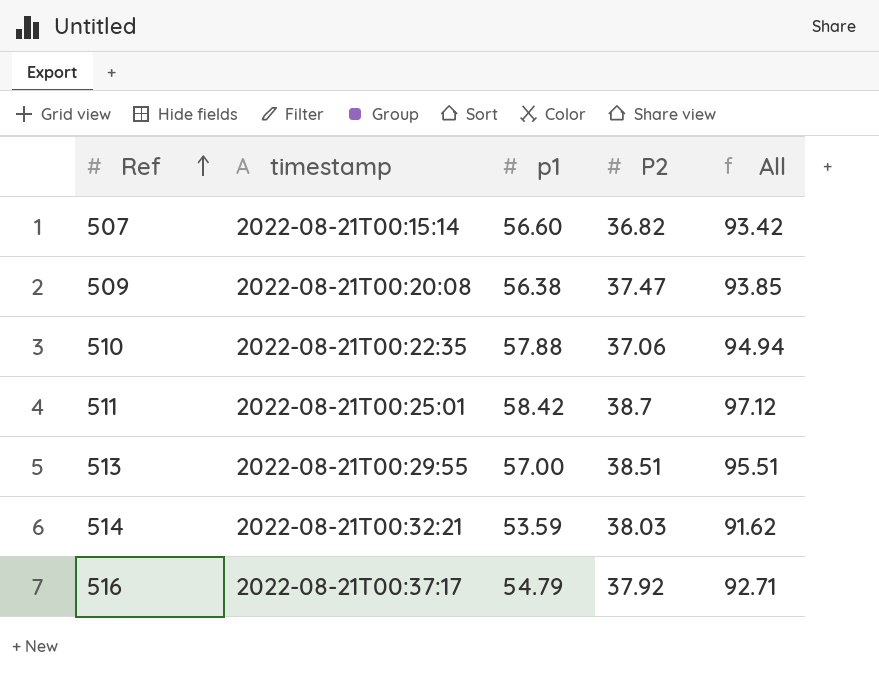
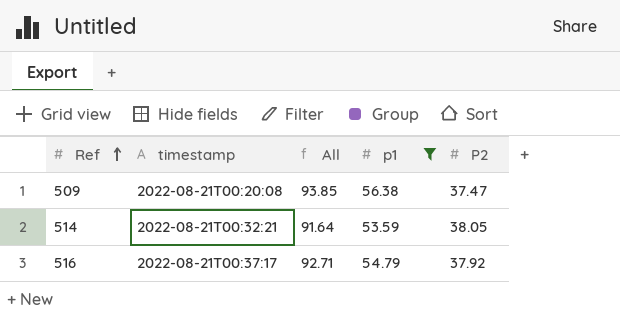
filter: none -> p1 <= 56.38
column All | position: 5 -> 3
514 | All: 91.62 -> 91.64
514 | P2: 38.03 -> 38.05

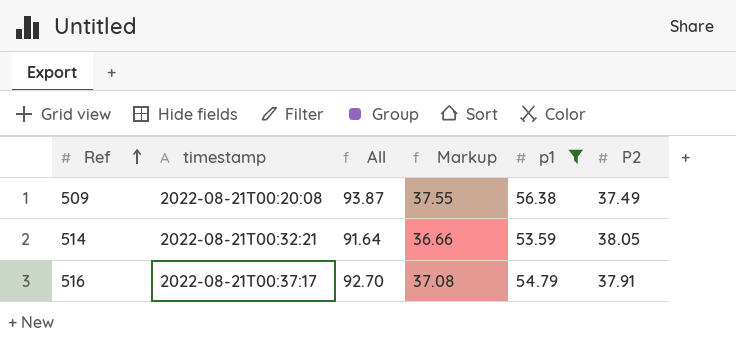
column Markup | formula: none -> [All] * 0.4
509 | All: 93.85 -> 93.87
509 | P2: 37.47 -> 37.49
516 | All: 92.71 -> 92.70
516 | P2: 37.92 -> 37.91

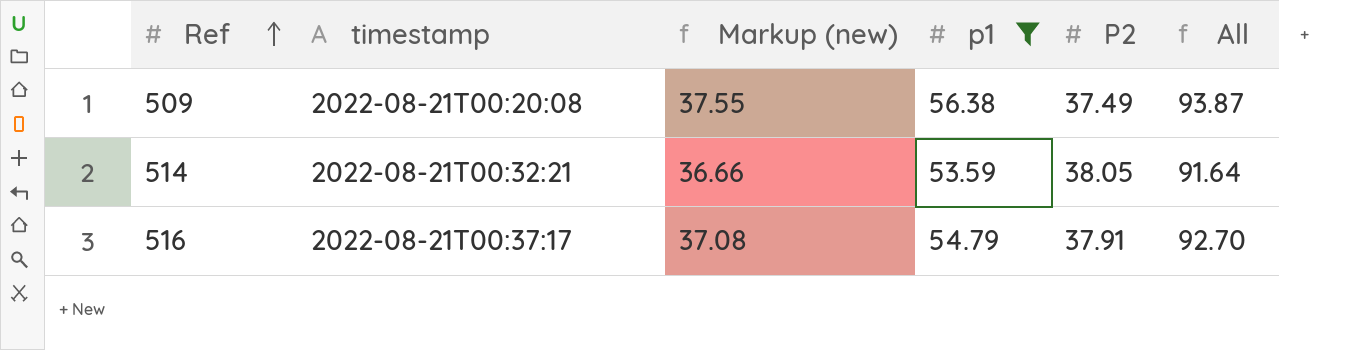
column name: Markup -> Markup (new)
column All | position: 3 -> 6

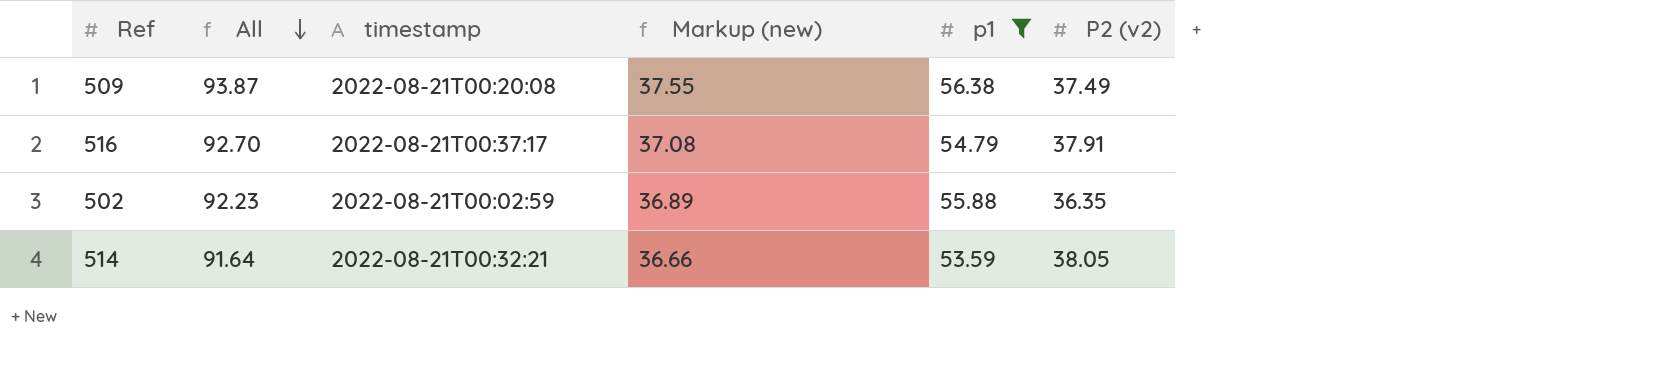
row order: Ref ascending -> All descending
column All | position: 6 -> 2
column name: P2 -> P2 (v2)
row 502: none -> 92.23 | 2022-08-21T00:02:59 | 36.89 | 55.88 | 36.35

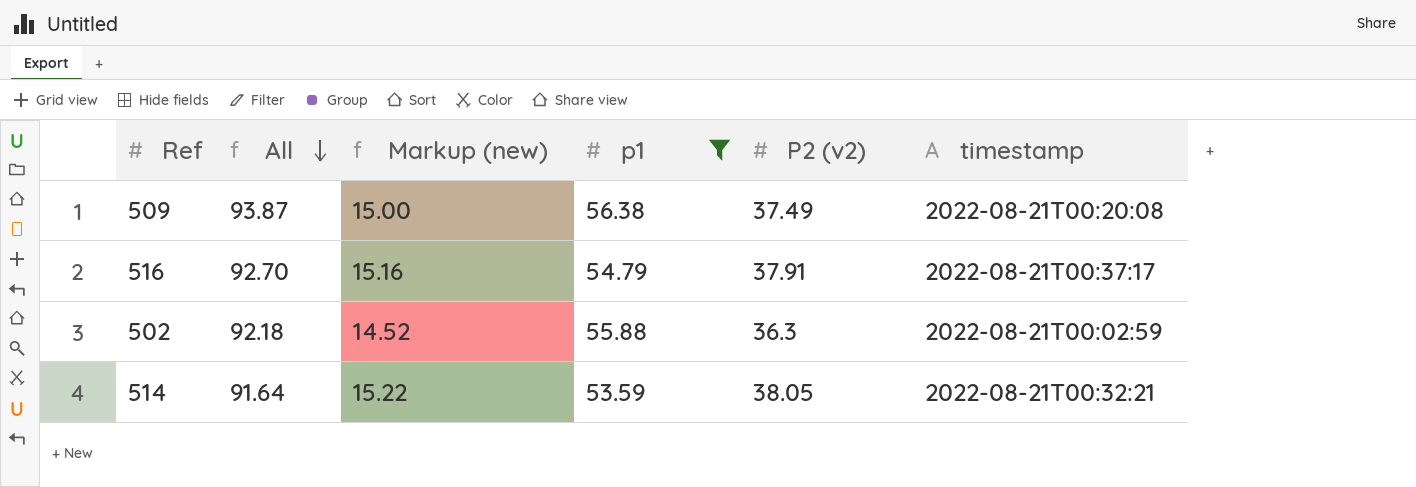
column Markup (new) | formula: [All] * 0.4 -> [P2 (v2)] * 0.4
column timestamp | position: 3 -> 6
502 | All: 92.23 -> 92.18
502 | P2 (v2): 36.35 -> 36.3

